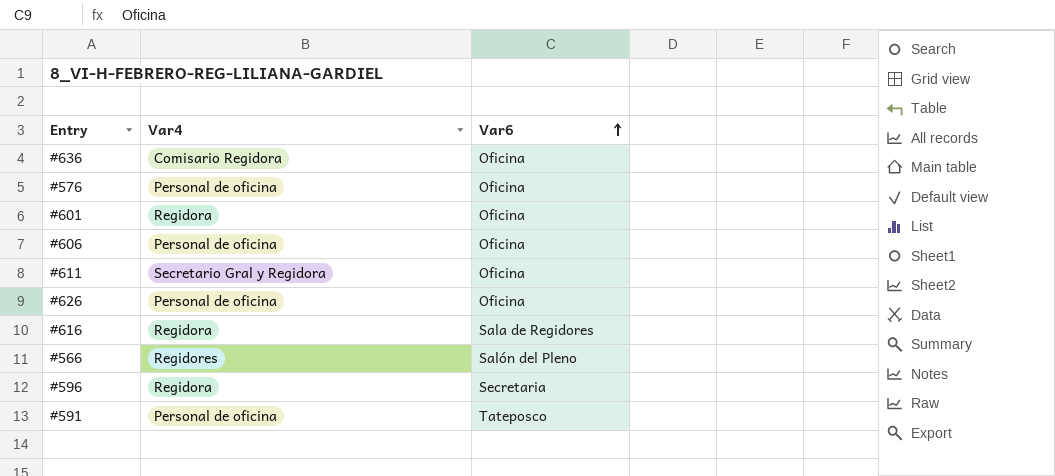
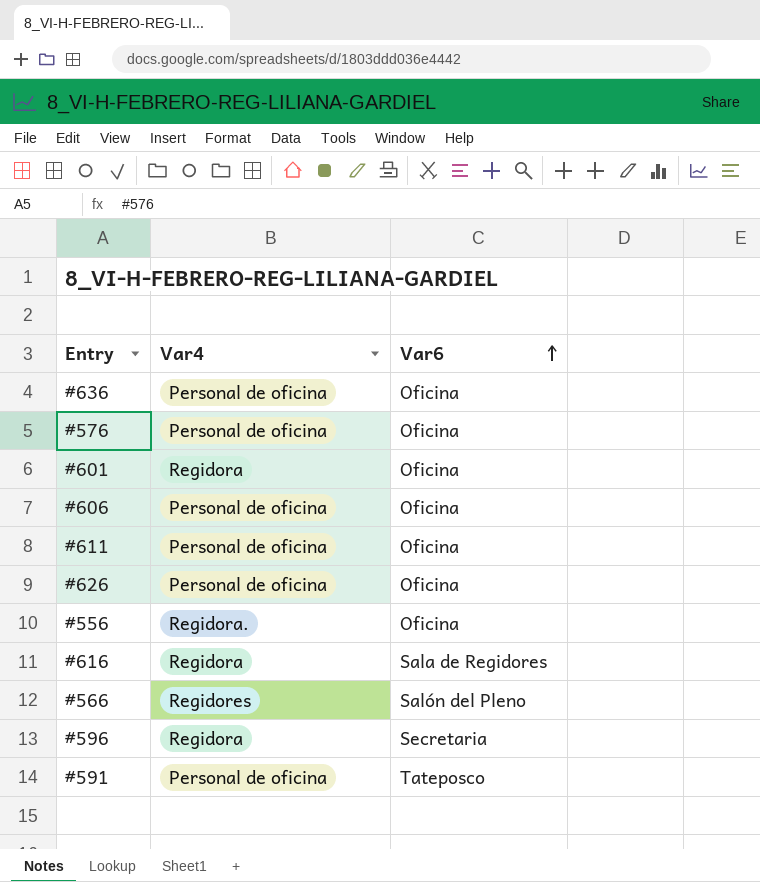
#636 | Var4: Comisario Regidora -> Personal de oficina
#611 | Var4: Secretario Gral y Regidora -> Personal de oficina
row #556: none -> Regidora. | Oficina

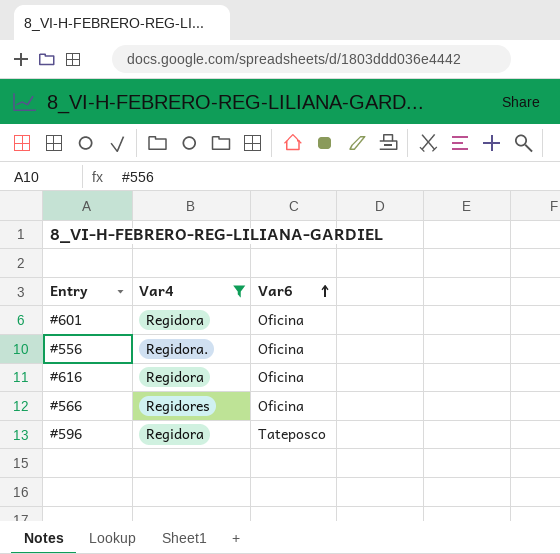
filter: none -> Var4 != Personal de oficina
#616 | Var6: Sala de Regidores -> Oficina
#566 | Var6: Salón del Pleno -> Oficina
#596 | Var6: Secretaria -> Tateposco

